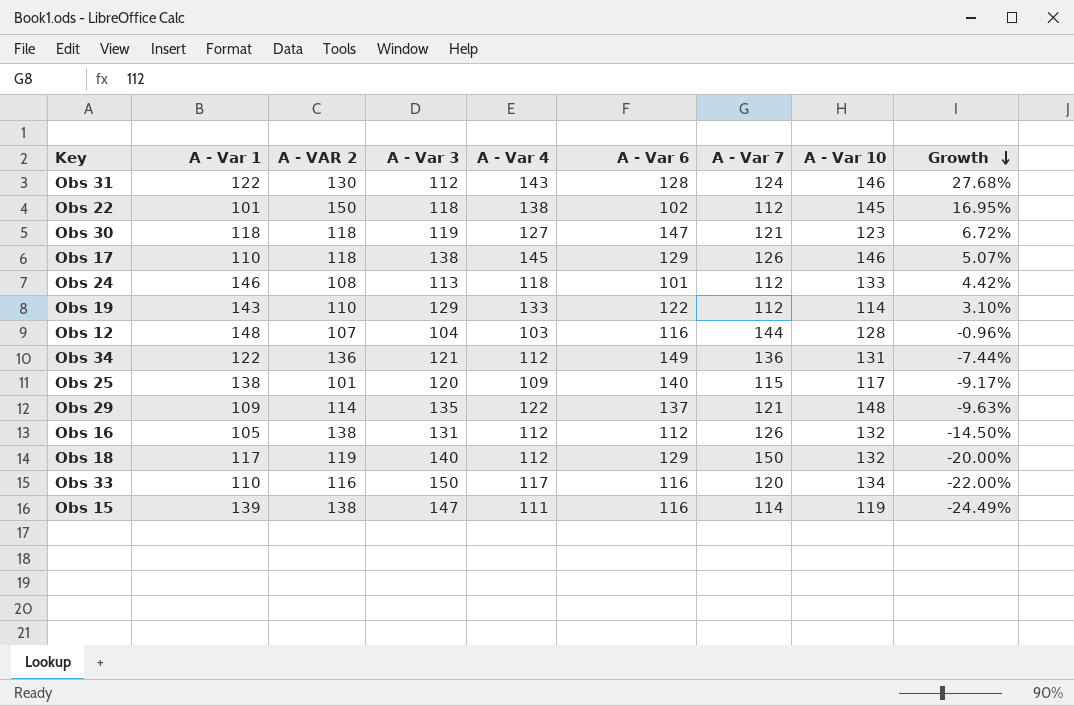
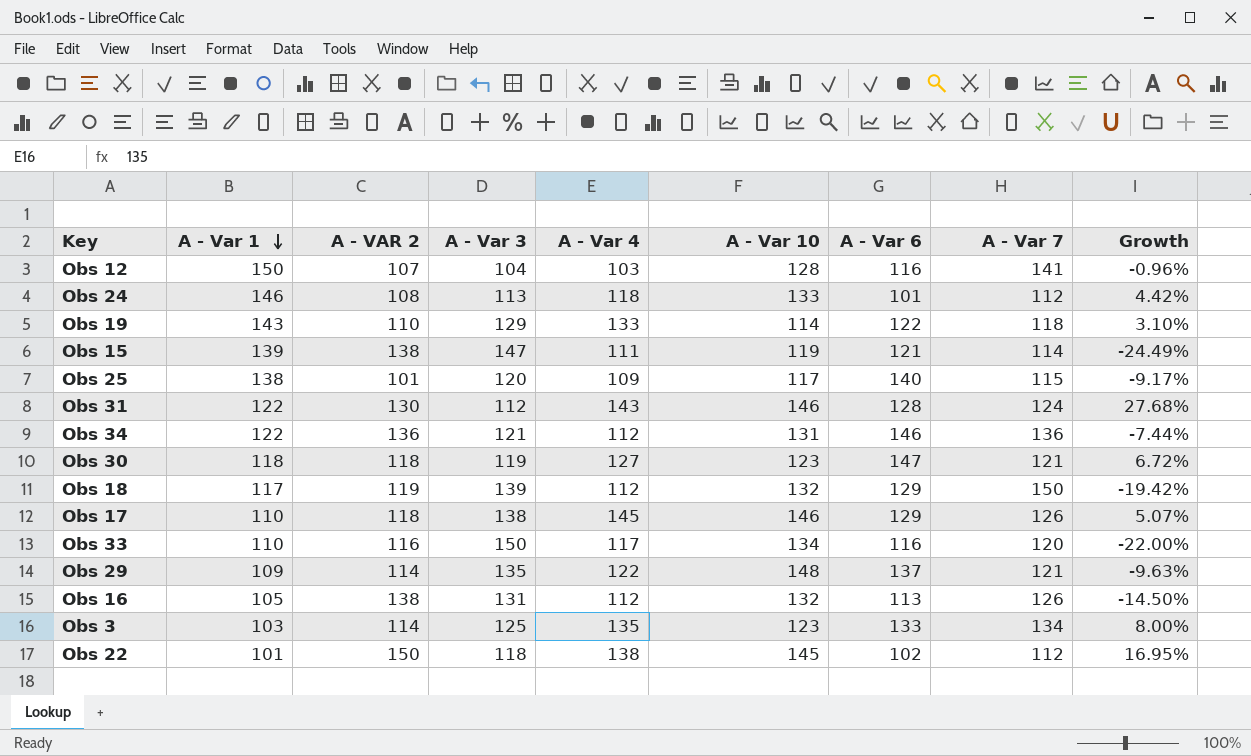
row order: Growth descending -> A - Var 1 descending
column A - Var 10 | position: 8 -> 6
Obs 12 | A - Var 1: 148 -> 150
Obs 12 | A - Var 7: 144 -> 141
Obs 19 | A - Var 7: 112 -> 118
Obs 15 | A - Var 6: 116 -> 121
Obs 34 | A - Var 6: 149 -> 146
Obs 18 | A - Var 3: 140 -> 139
Obs 18 | Growth: -20.00% -> -19.42%
Obs 16 | A - Var 6: 112 -> 113
row Obs 3: none -> 103 | 114 | 125 | 135 | 123 | 133 | 134 | 8.00%

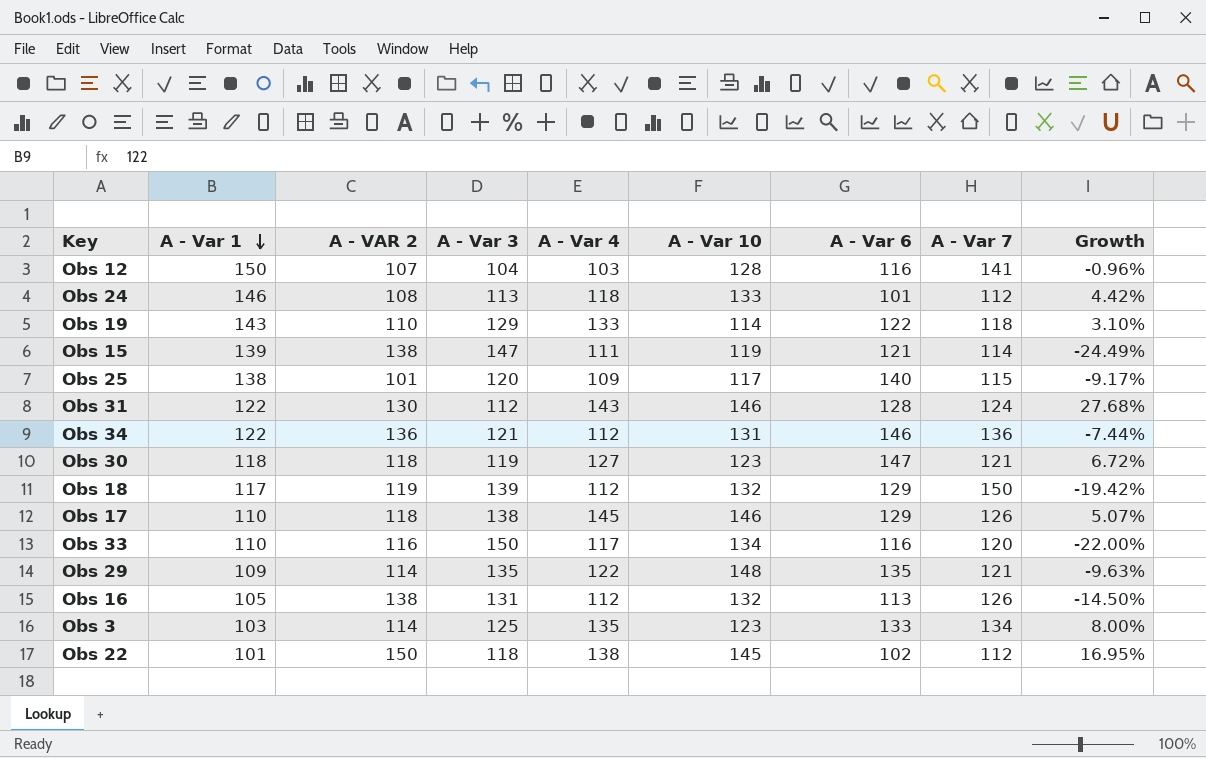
Obs 29 | A - Var 6: 137 -> 135

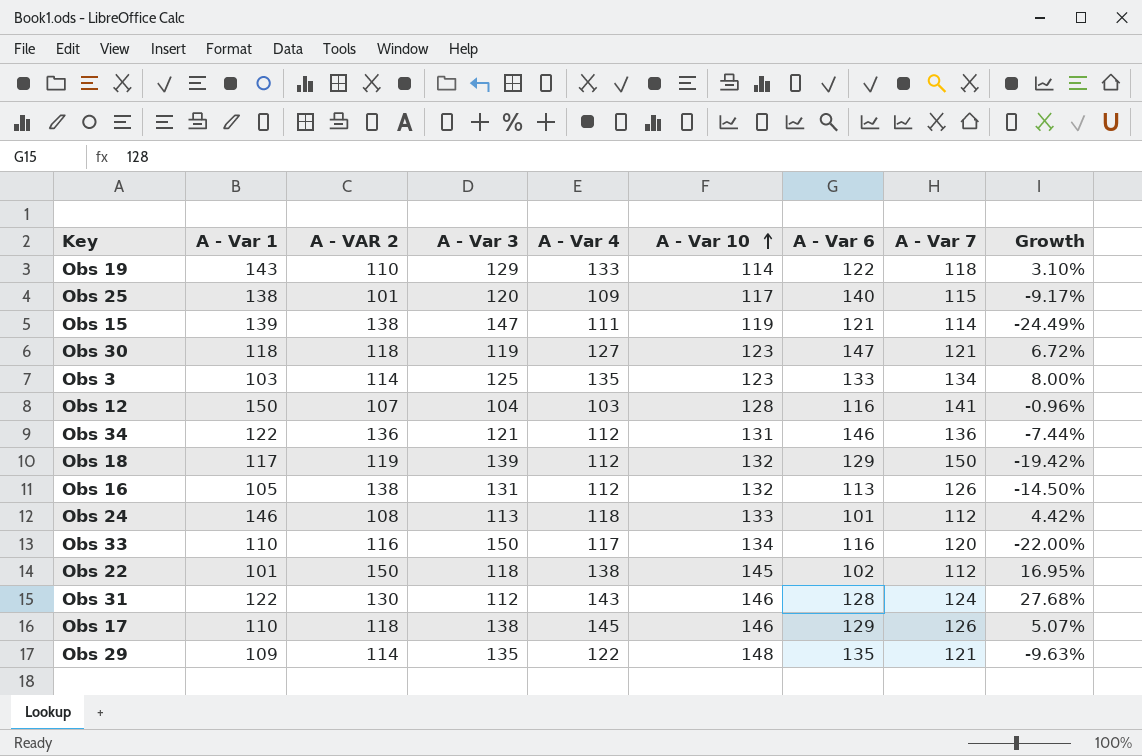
row order: A - Var 1 descending -> A - Var 10 ascending

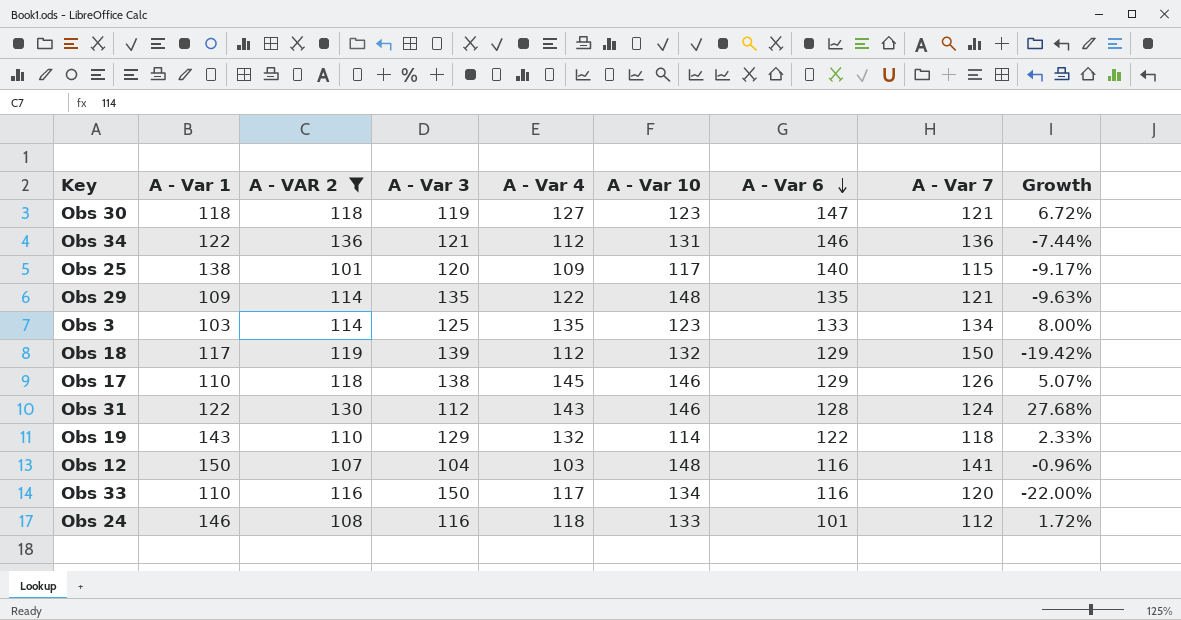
filter: none -> A - VAR 2 <= 136
row order: A - Var 10 ascending -> A - Var 6 descending
Obs 19 | A - Var 4: 133 -> 132
Obs 19 | Growth: 3.10% -> 2.33%
Obs 12 | A - Var 10: 128 -> 148
Obs 24 | A - Var 3: 113 -> 116
Obs 24 | Growth: 4.42% -> 1.72%

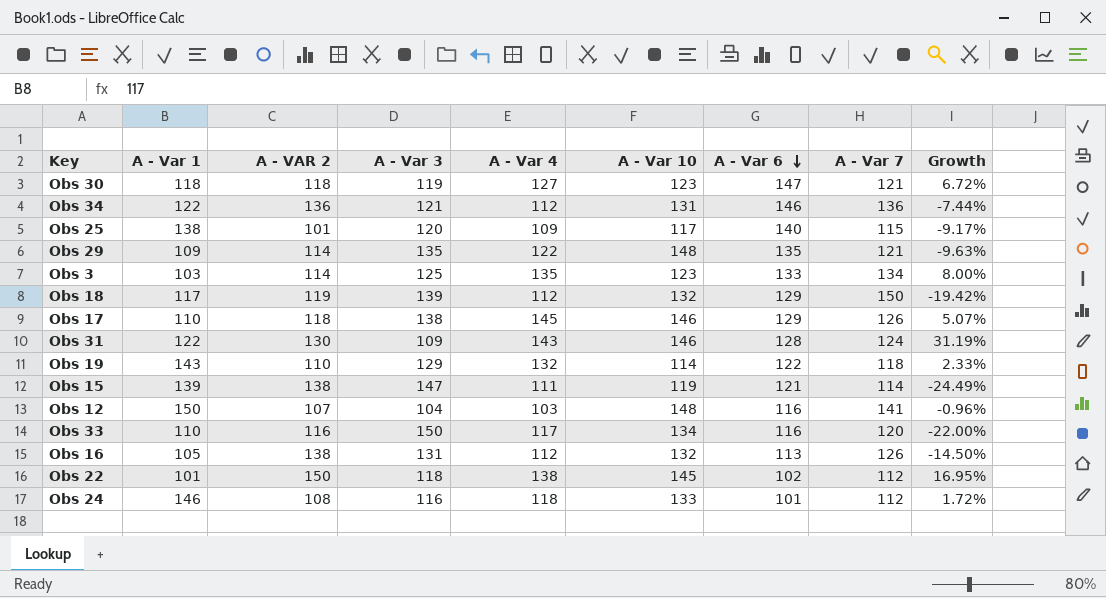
filter: A - VAR 2 <= 136 -> none
Obs 31 | A - Var 3: 112 -> 109
Obs 31 | Growth: 27.68% -> 31.19%

